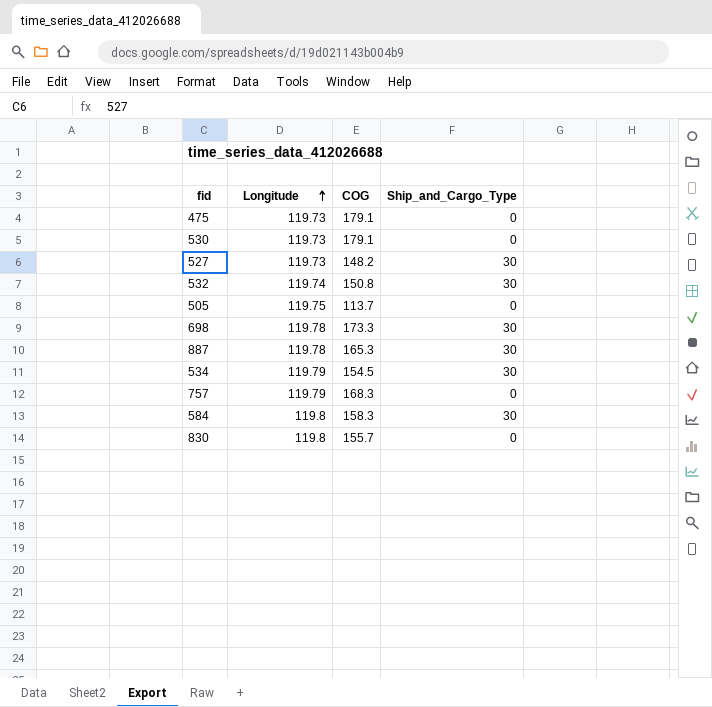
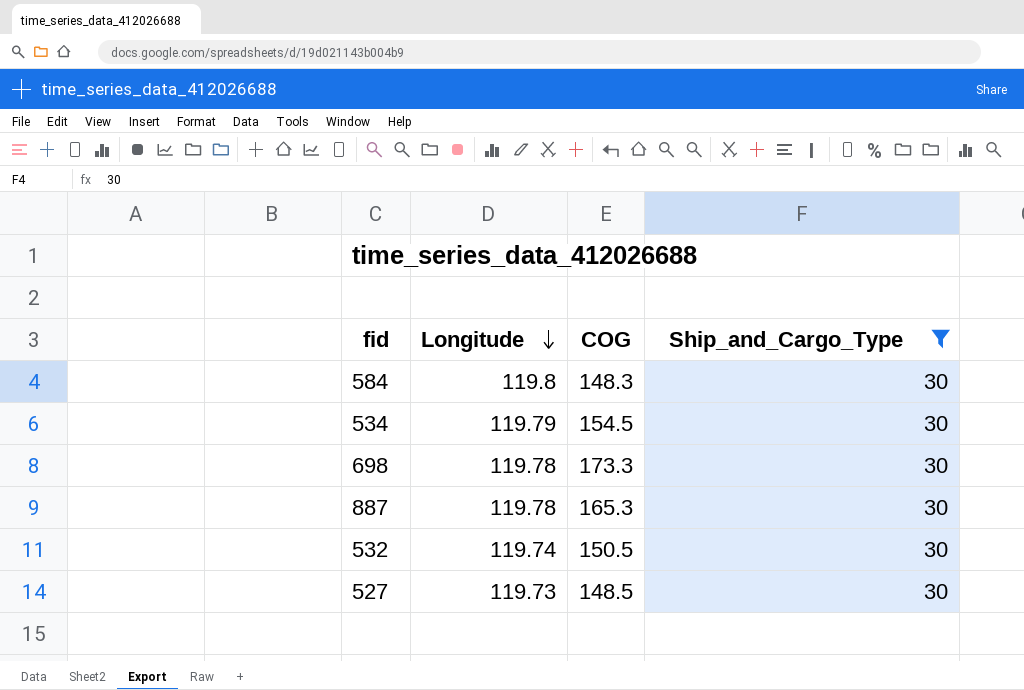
filter: none -> Ship_and_Cargo_Type = 30
row order: Longitude ascending -> Longitude descending
584 | COG: 158.3 -> 148.3
532 | COG: 150.8 -> 150.5
527 | COG: 148.2 -> 148.5

